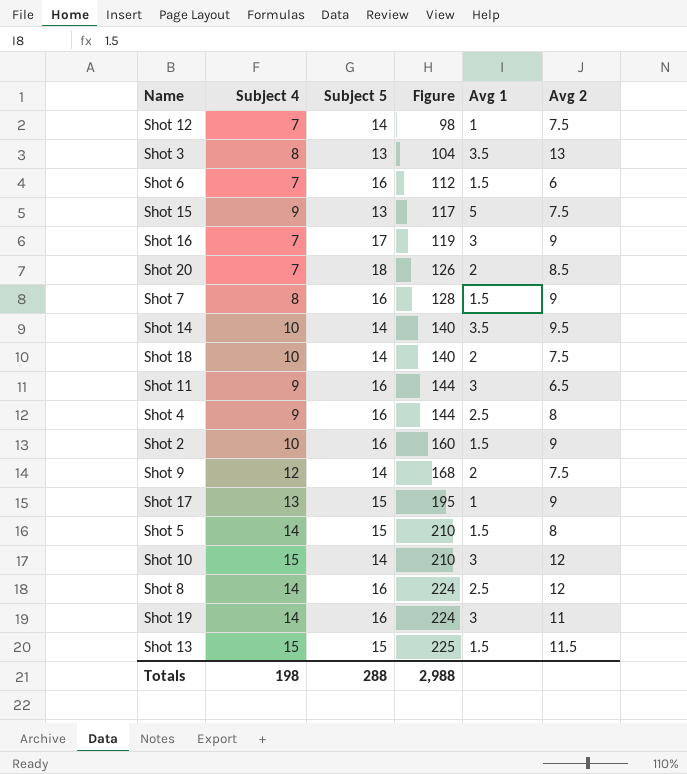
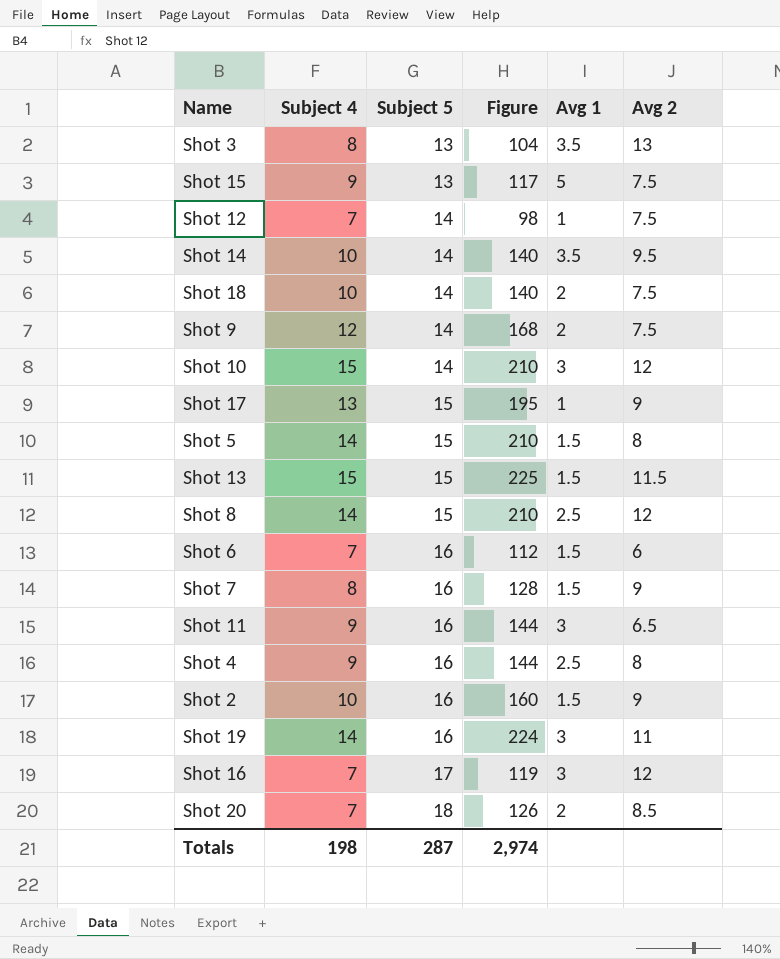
row order: Figure ascending -> Subject 5 ascending
Shot 8 | Subject 5: 16 -> 15
Shot 8 | Figure: 224 -> 210
Shot 16 | Avg 2: 9 -> 12
Totals | Subject 5: 288 -> 287
Totals | Figure: 2,988 -> 2,974

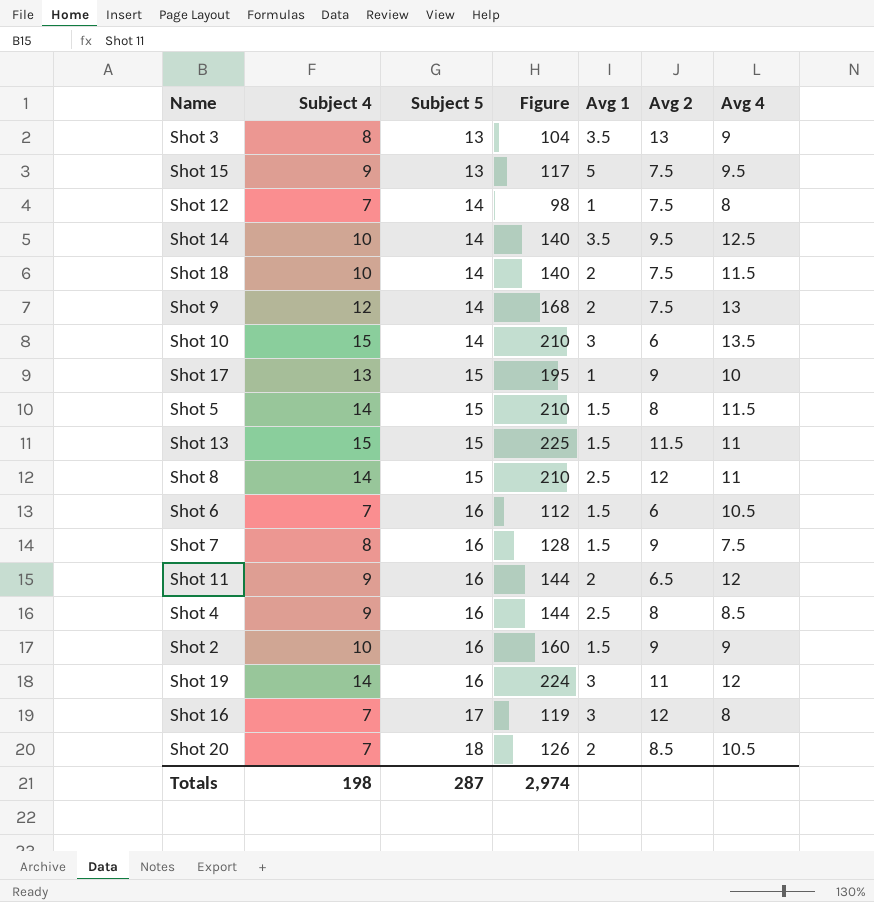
column Avg 4 | position: none -> 7
Shot 10 | Avg 2: 12 -> 6
Shot 11 | Avg 1: 3 -> 2

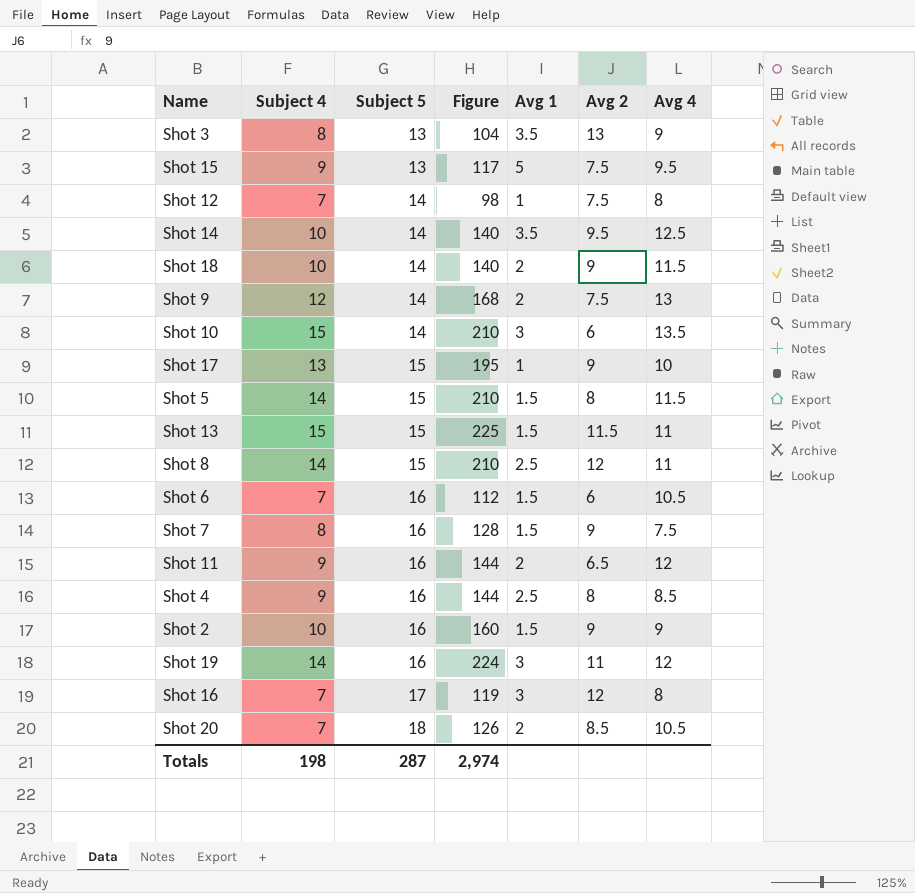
Shot 18 | Avg 2: 7.5 -> 9

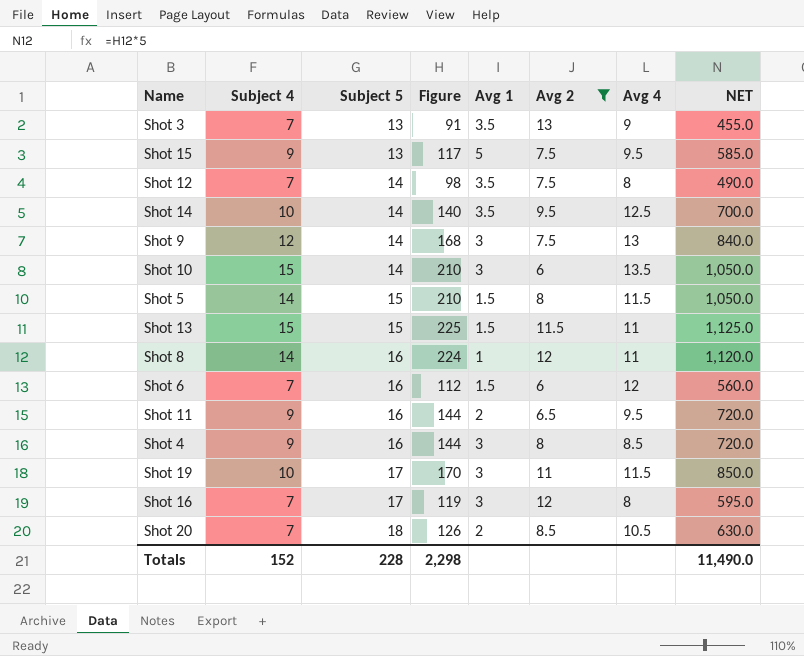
filter: none -> Avg 2 != 9
column NET | formula: none -> [Figure] * 5
Shot 3 | Subject 4: 8 -> 7
Shot 3 | Figure: 104 -> 91
Shot 12 | Avg 1: 1 -> 3.5
Shot 9 | Avg 1: 2 -> 3
Shot 8 | Subject 5: 15 -> 16
Shot 8 | Figure: 210 -> 224
Shot 8 | Avg 1: 2.5 -> 1
Shot 6 | Avg 4: 10.5 -> 12
Shot 11 | Avg 4: 12 -> 9.5
Shot 4 | Avg 1: 2.5 -> 3
Shot 19 | Subject 4: 14 -> 10
Shot 19 | Subject 5: 16 -> 17
Shot 19 | Figure: 224 -> 170
Shot 19 | Avg 4: 12 -> 11.5
Totals | Subject 4: 198 -> 152
Totals | Subject 5: 287 -> 228
Totals | Figure: 2,974 -> 2,298

